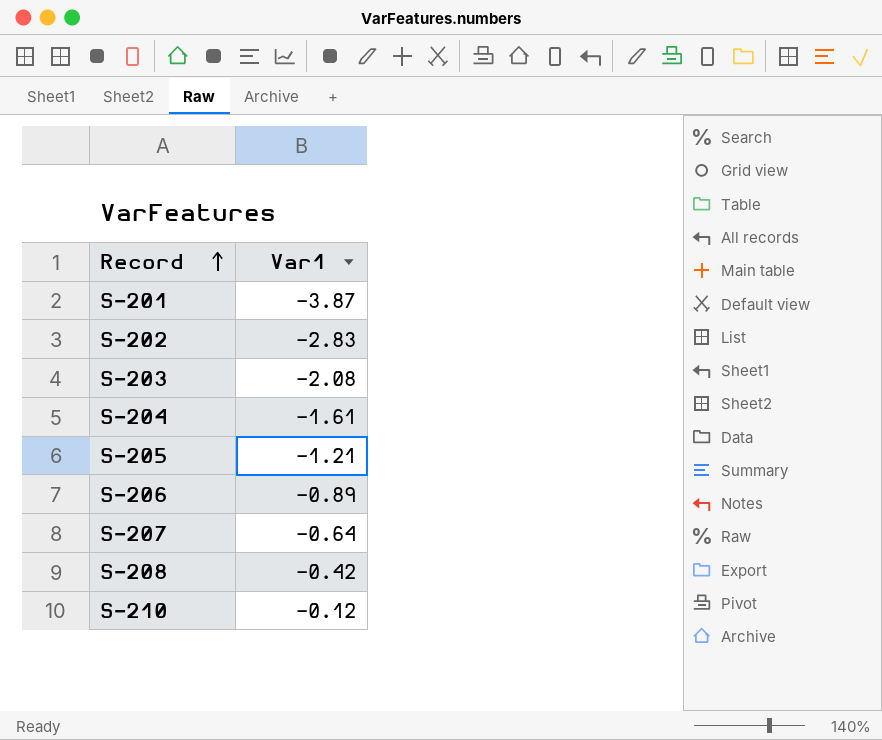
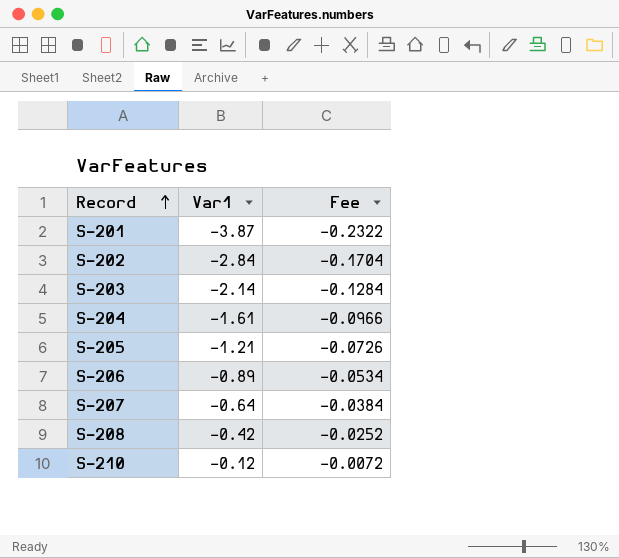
column Fee | formula: none -> [Var1] * 0.06
S-202 | Var1: -2.83 -> -2.84
S-203 | Var1: -2.08 -> -2.14

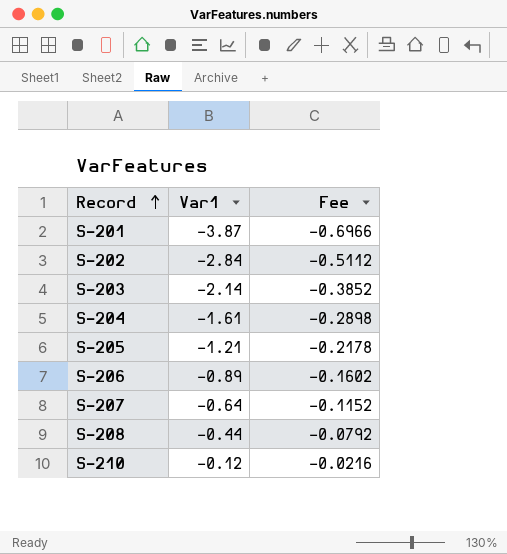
column Fee | formula: [Var1] * 0.06 -> [Var1] * 0.18
S-208 | Var1: -0.42 -> -0.44

